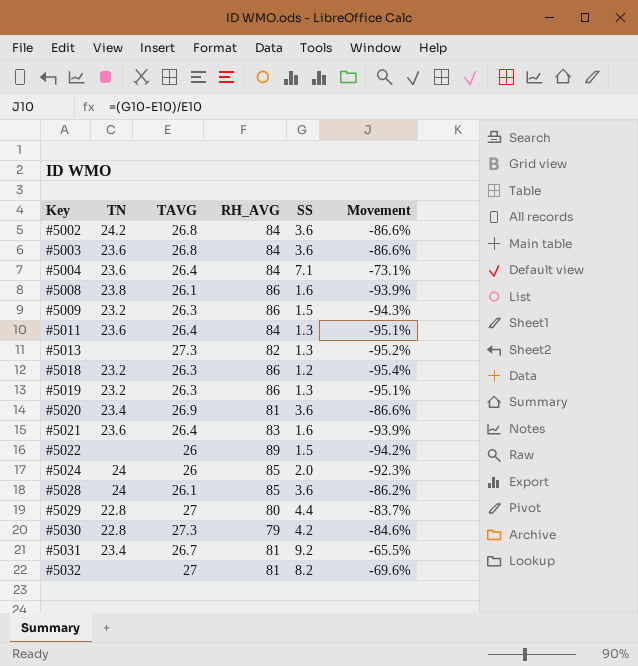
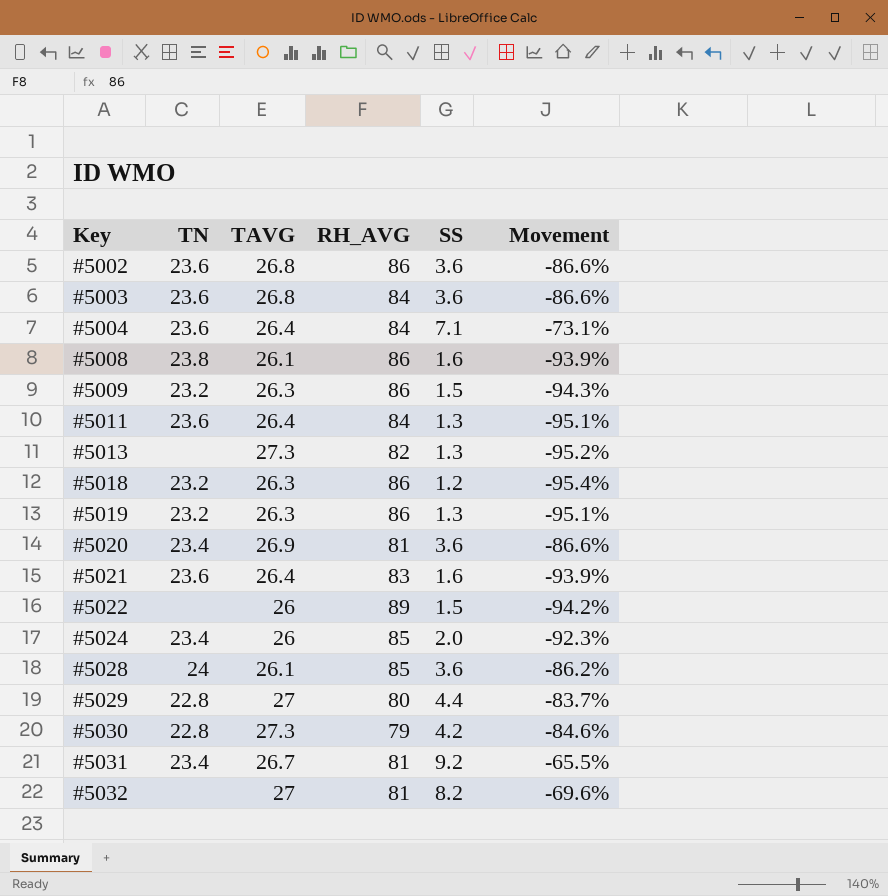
#5002 | TN: 24.2 -> 23.6
#5002 | RH_AVG: 84 -> 86
#5024 | TN: 24 -> 23.4

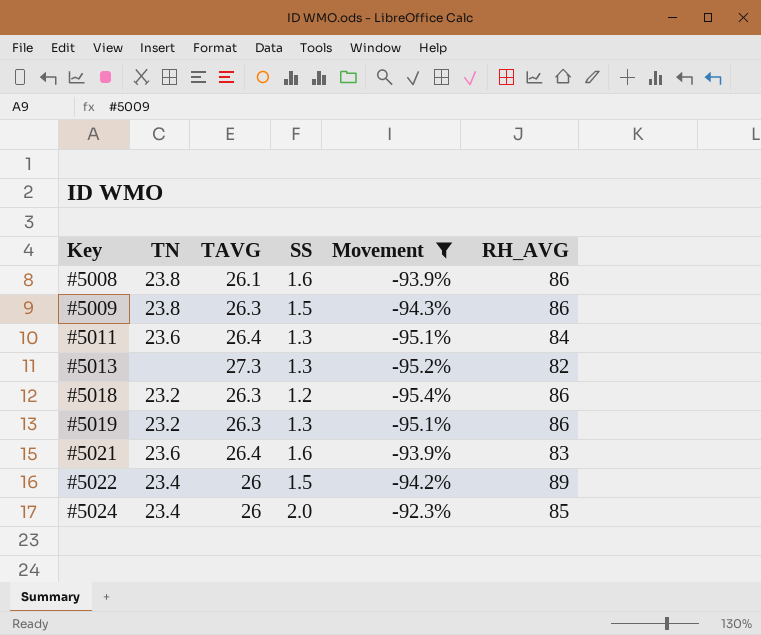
filter: none -> Movement <= -92.3%
column RH_AVG | position: 4 -> 6
#5009 | TN: 23.2 -> 23.8
#5022 | TN: none -> 23.4

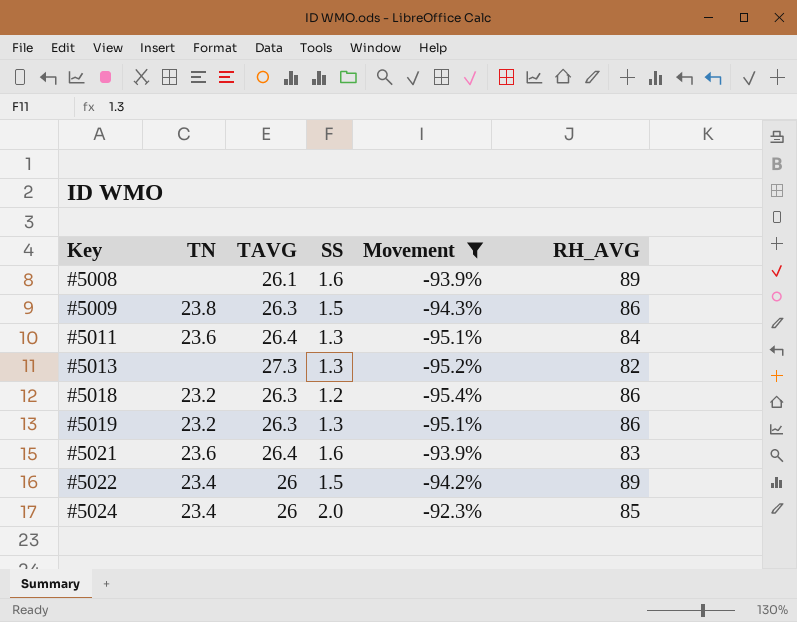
#5008 | TN: 23.8 -> none
#5008 | RH_AVG: 86 -> 89

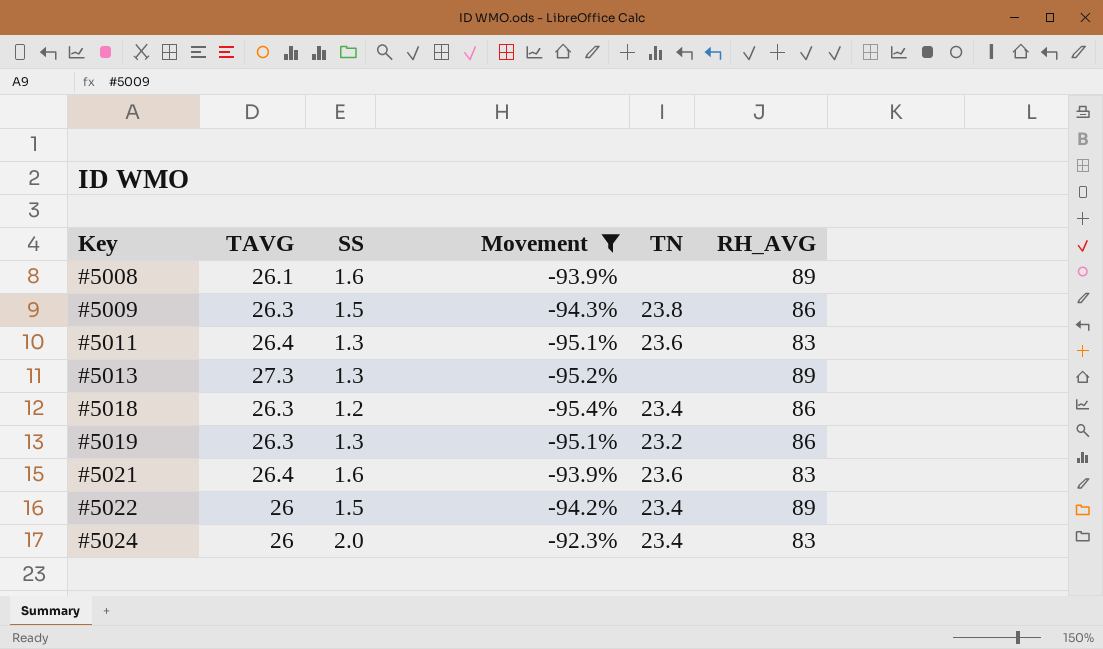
column TN | position: 2 -> 5
#5011 | RH_AVG: 84 -> 83
#5013 | RH_AVG: 82 -> 89
#5018 | TN: 23.2 -> 23.4
#5024 | RH_AVG: 85 -> 83

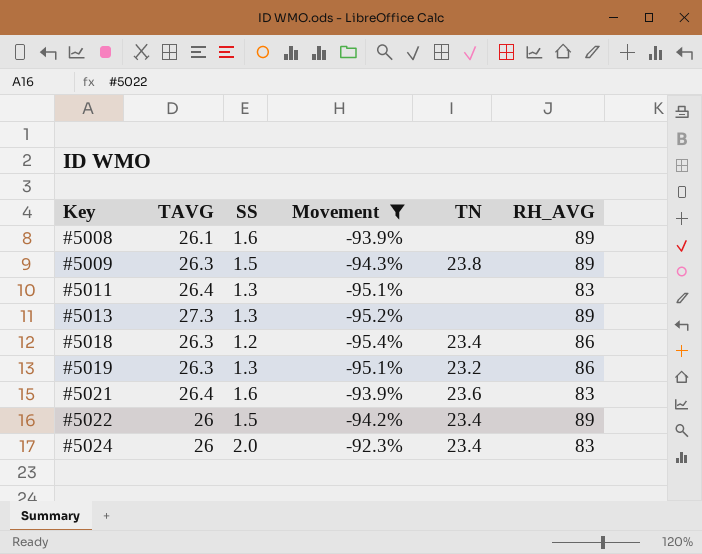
#5009 | RH_AVG: 86 -> 89
#5011 | TN: 23.6 -> none

